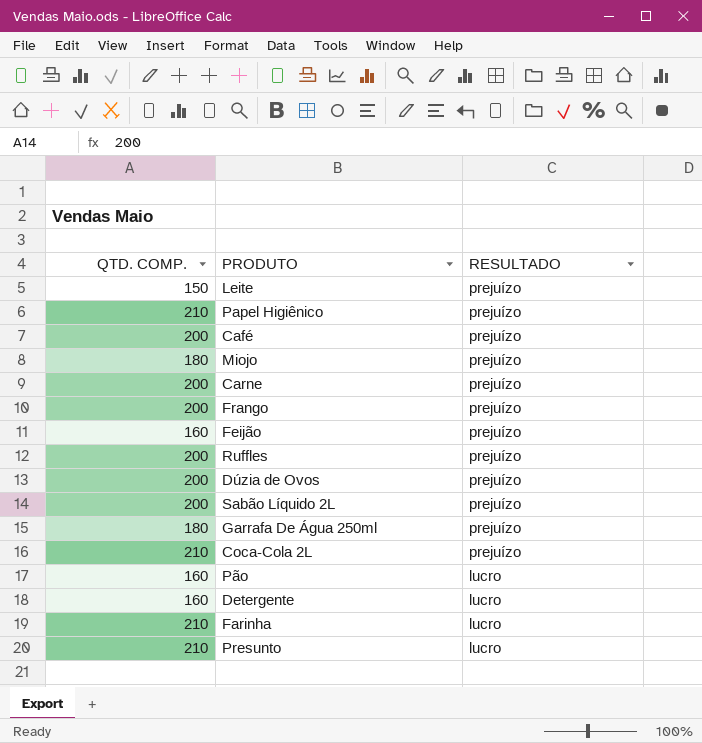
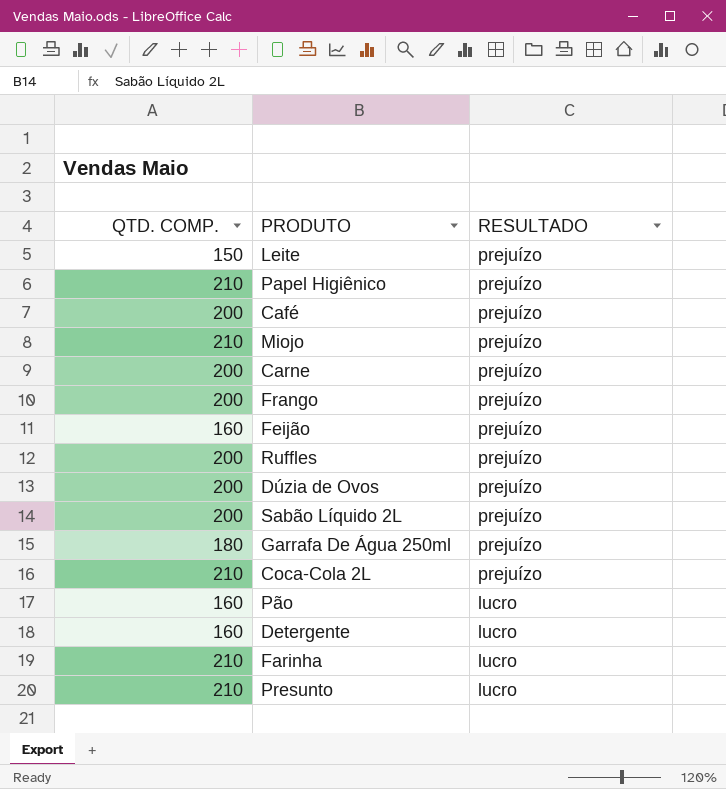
Miojo | QTD. COMP.: 180 -> 210

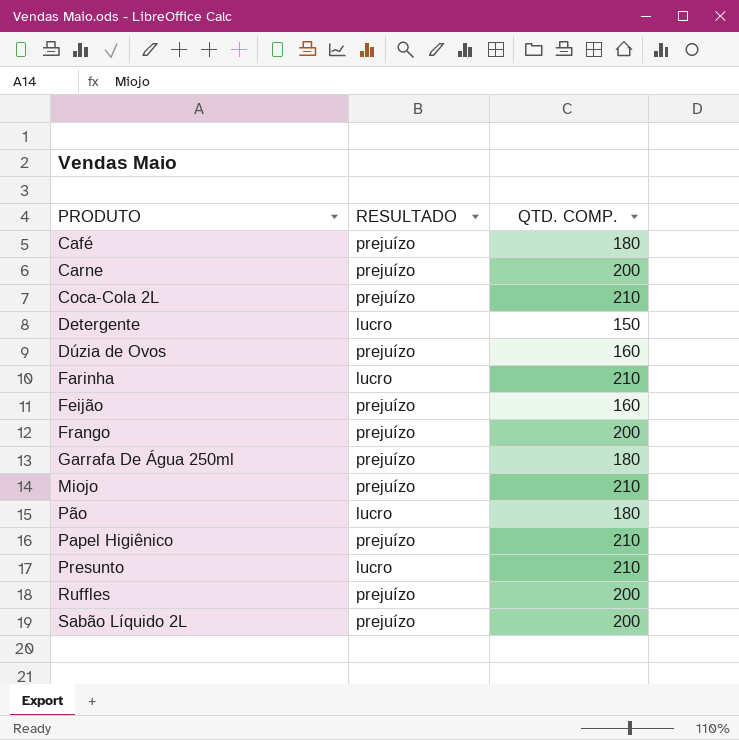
row order: RESULTADO descending -> PRODUTO ascending
column QTD. COMP. | position: 1 -> 3
row Leite: 150 | prejuízo -> none
Café | QTD. COMP.: 200 -> 180
Detergente | QTD. COMP.: 160 -> 150
Dúzia de Ovos | QTD. COMP.: 200 -> 160
Pão | QTD. COMP.: 160 -> 180

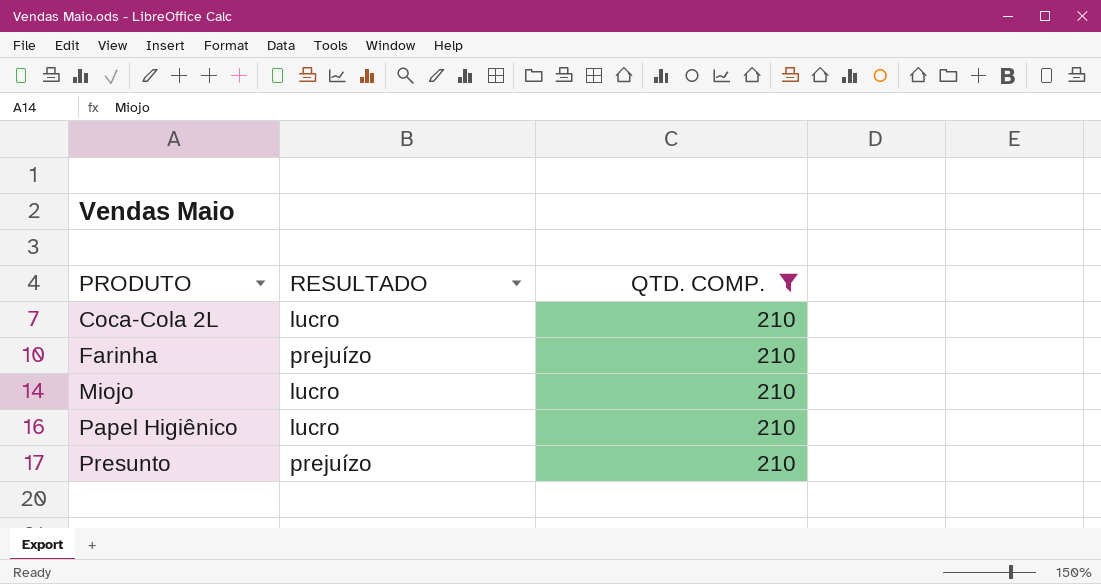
filter: none -> QTD. COMP. = 210
Coca-Cola 2L | RESULTADO: prejuízo -> lucro
Farinha | RESULTADO: lucro -> prejuízo
Miojo | RESULTADO: prejuízo -> lucro
Papel Higiênico | RESULTADO: prejuízo -> lucro
Presunto | RESULTADO: lucro -> prejuízo

